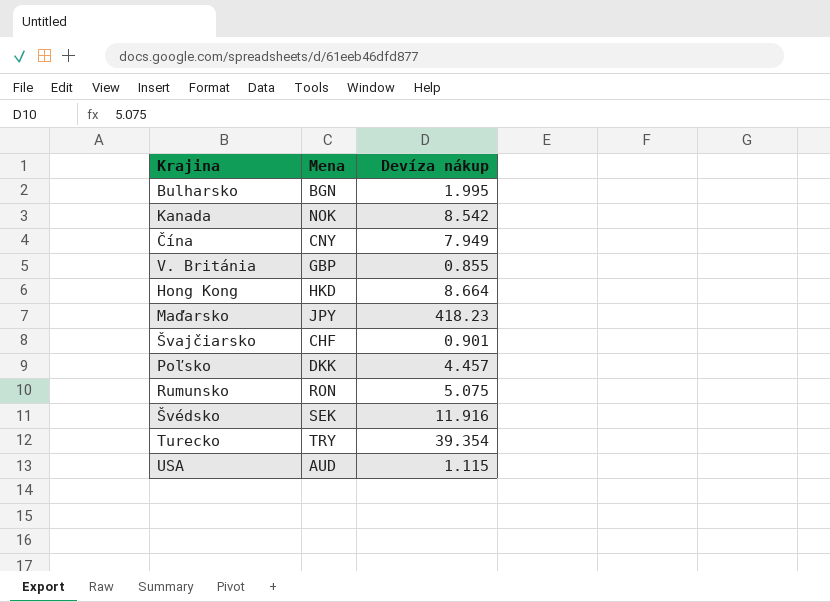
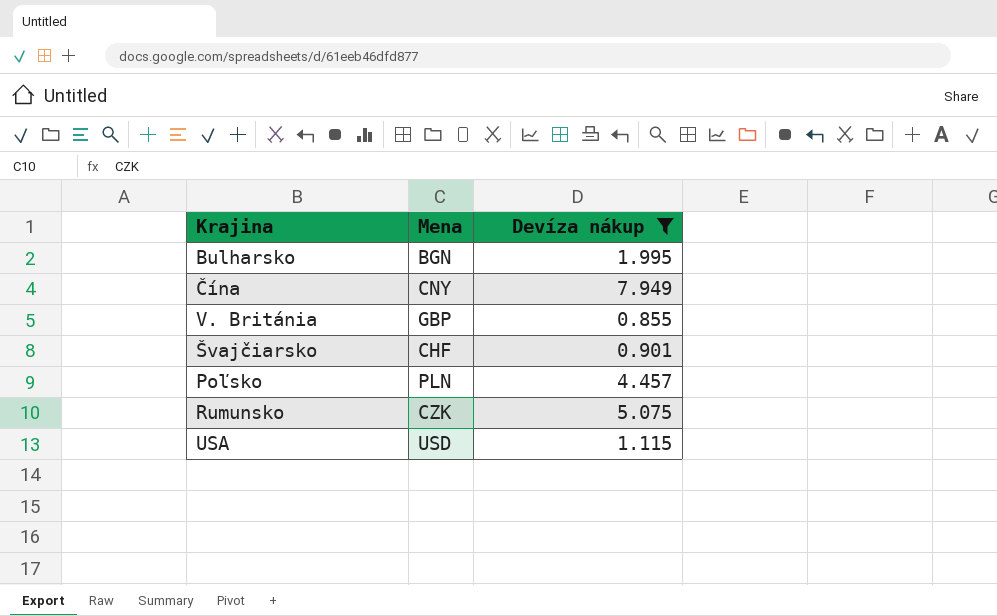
filter: none -> Devíza nákup <= 7.949
Poľsko | Mena: DKK -> PLN
Rumunsko | Mena: RON -> CZK
USA | Mena: AUD -> USD

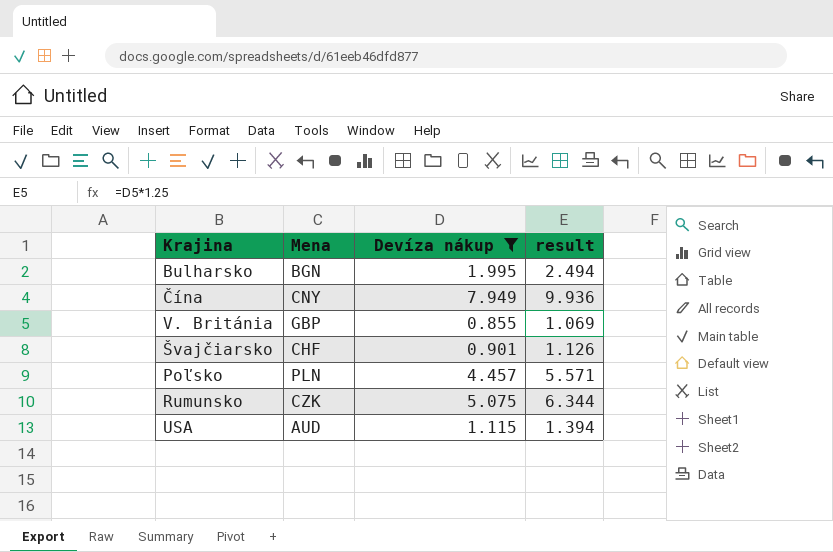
column result | formula: none -> [Devíza nákup] * 1.25
USA | Mena: USD -> AUD

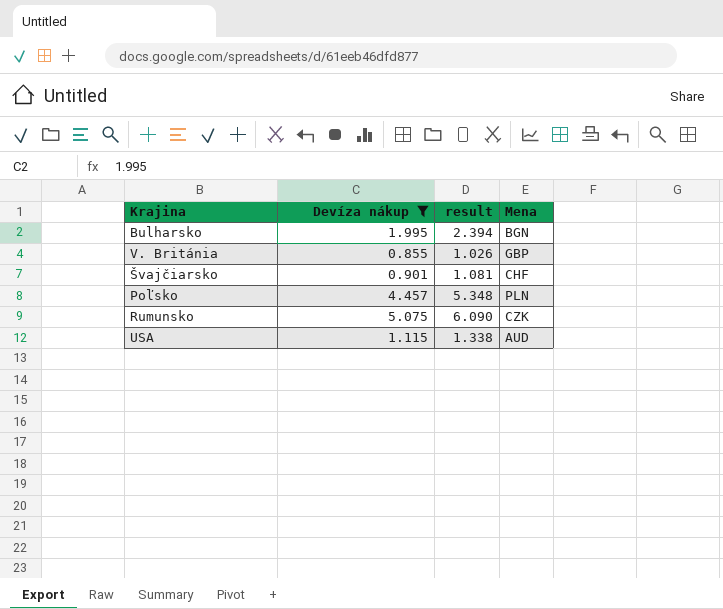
column result | formula: [Devíza nákup] * 1.25 -> [Devíza nákup] * 1.2
column Mena | position: 2 -> 4
row Čína: CNY | 7.949 | 9.936 -> none

